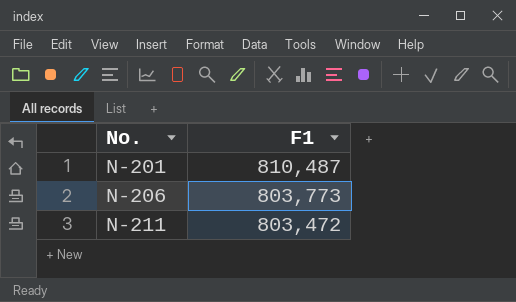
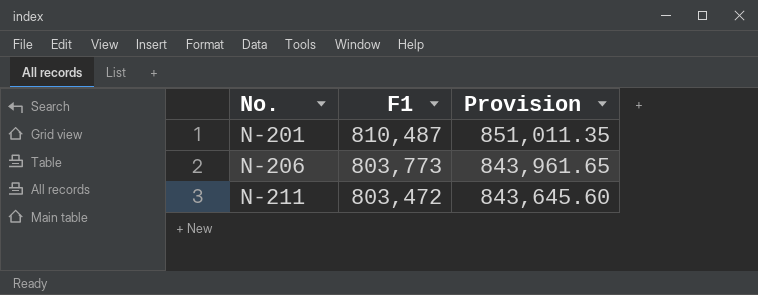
column Provision | formula: none -> [F1] * 1.05

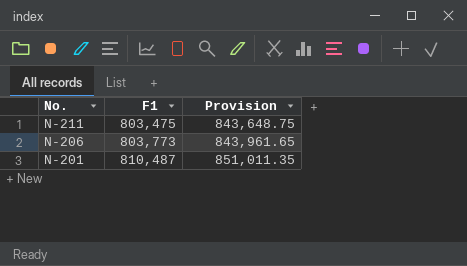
row order: No. ascending -> No. descending
N-211 | F1: 803,472 -> 803,475
N-211 | Provision: 843,645.60 -> 843,648.75

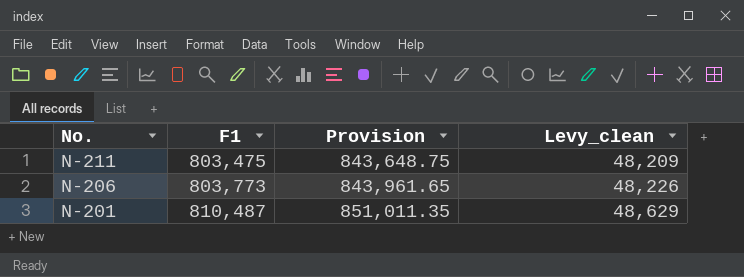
column Levy_clean | formula: none -> [F1] * 0.06

